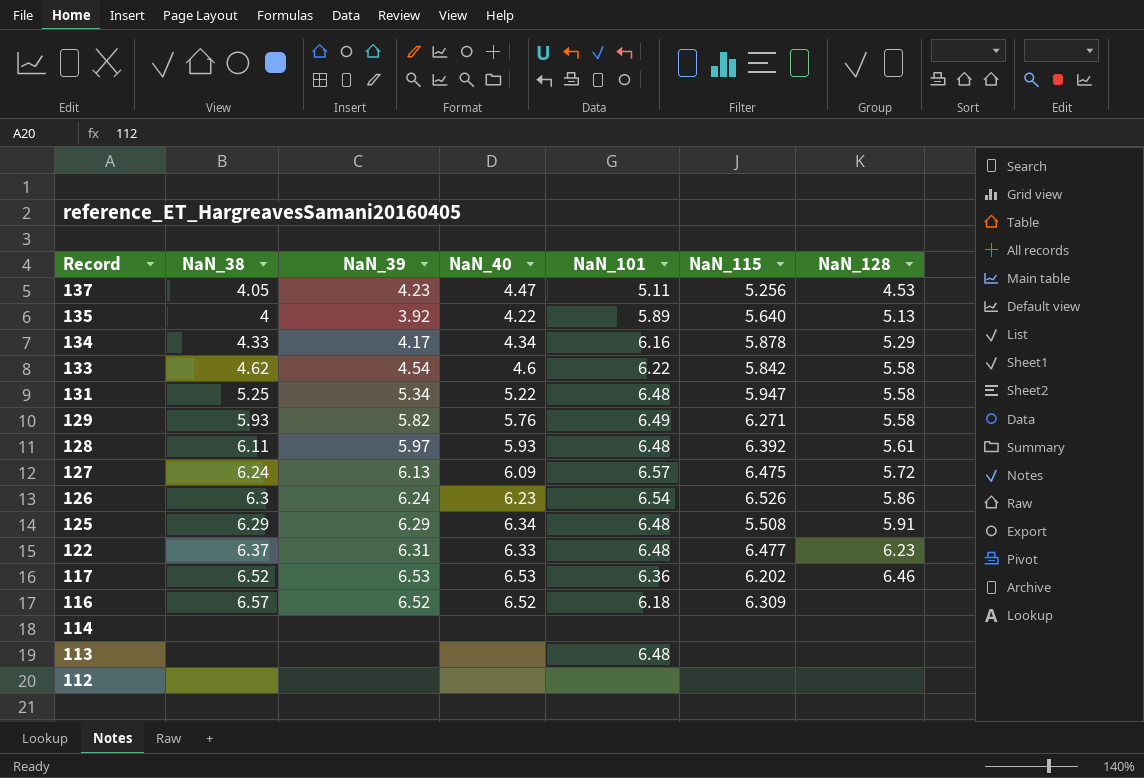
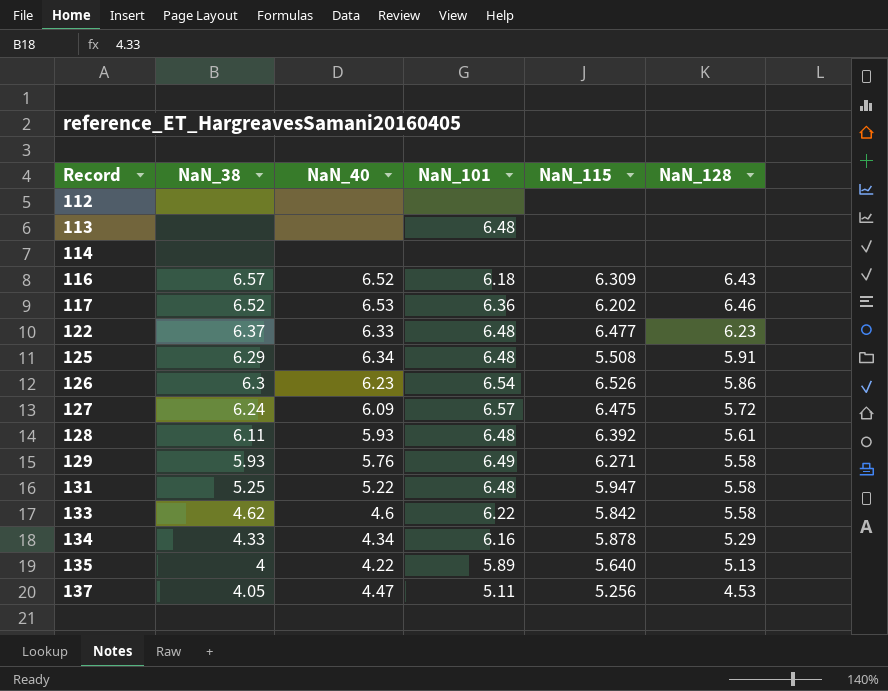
row order: Record descending -> Record ascending
column NaN_39 | position: 3 -> none
116 | NaN_128: none -> 6.43

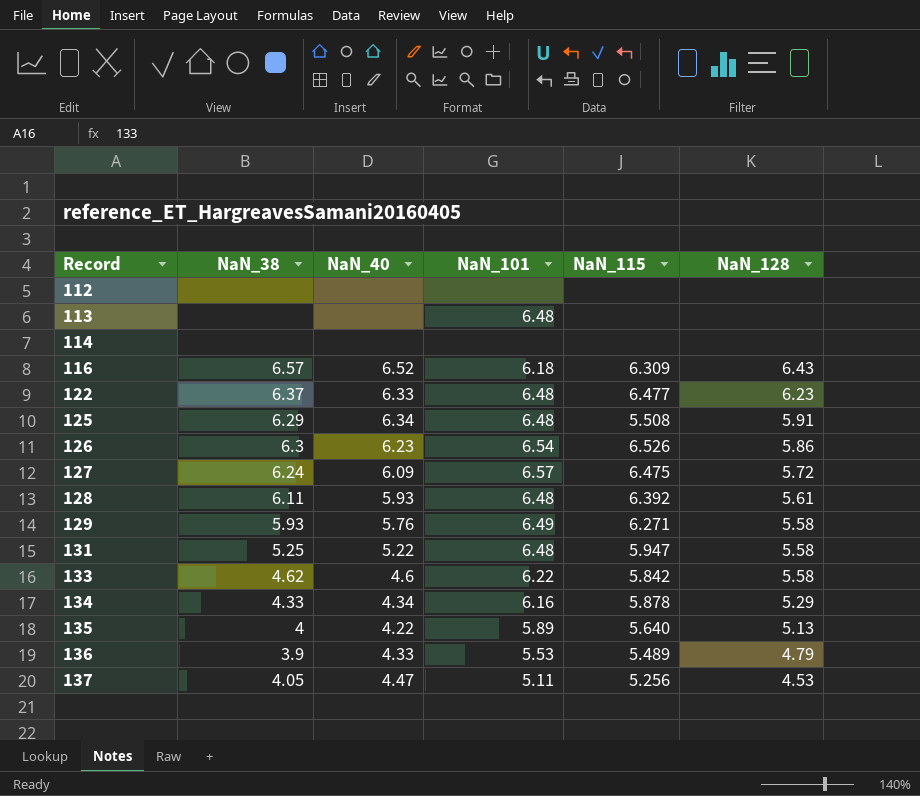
row 117: 6.52 | 6.53 | 6.36 | 6.202 | 6.46 -> none
row 136: none -> 3.9 | 4.33 | 5.53 | 5.489 | 4.79

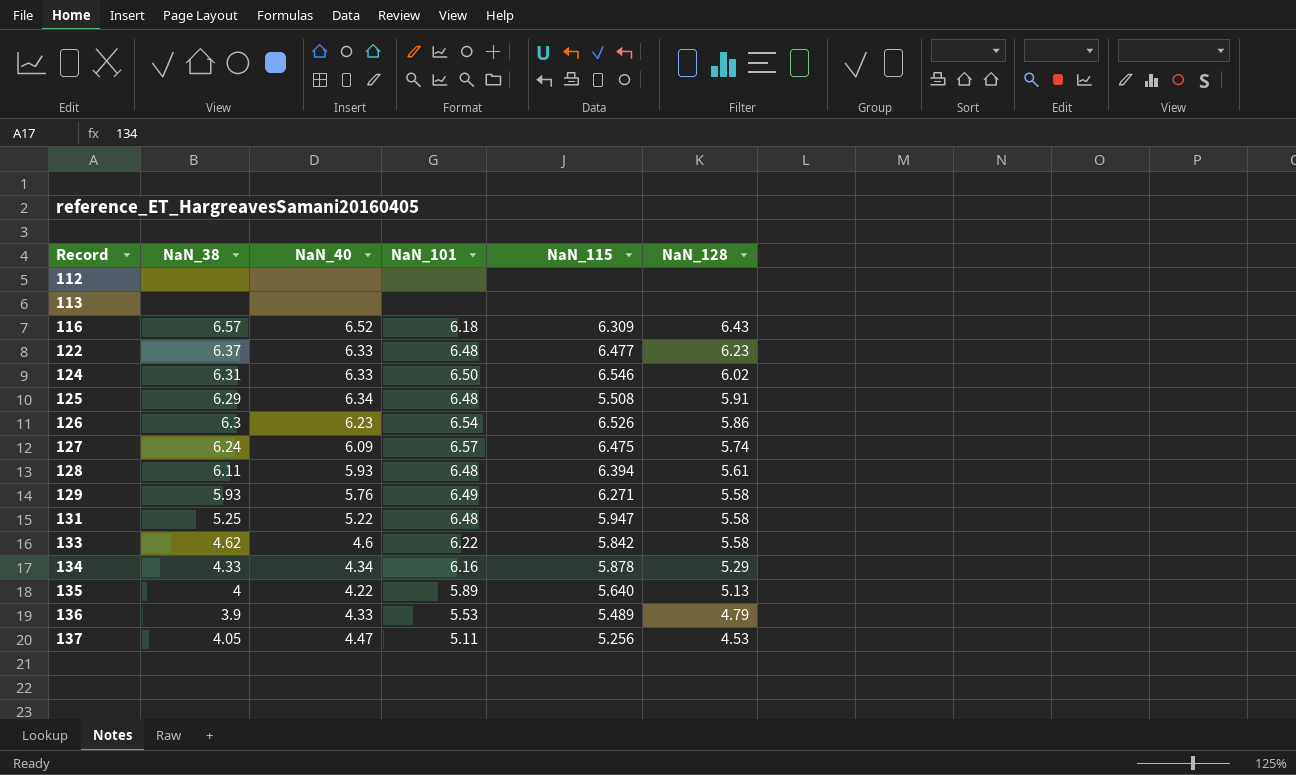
row 114: none | none | none | none | none -> none
113 | NaN_101: 6.48 -> none
row 124: none -> 6.31 | 6.33 | 6.50 | 6.546 | 6.02
127 | NaN_128: 5.72 -> 5.74
128 | NaN_115: 6.392 -> 6.394

